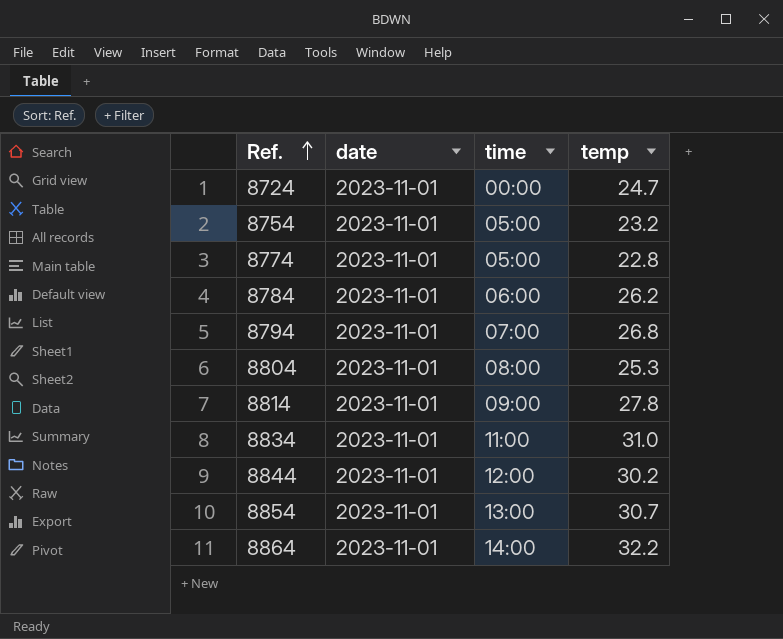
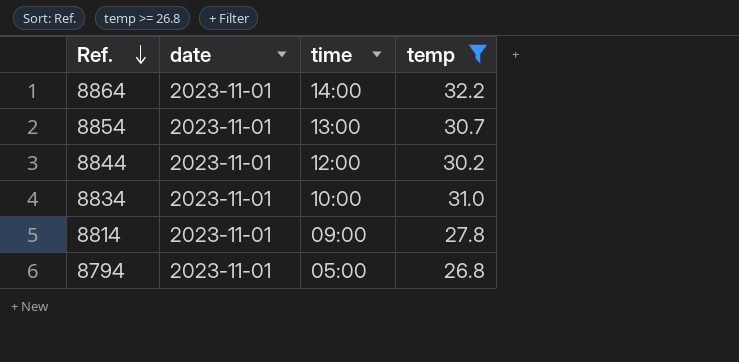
filter: none -> temp >= 26.8
row order: Ref. ascending -> Ref. descending
8834 | time: 11:00 -> 10:00
8794 | time: 07:00 -> 05:00

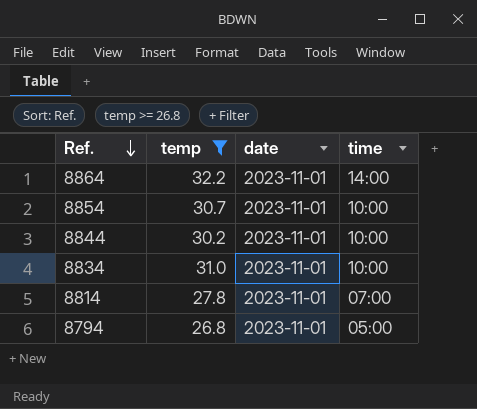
column temp | position: 4 -> 2
8854 | time: 13:00 -> 10:00
8844 | time: 12:00 -> 10:00
8814 | time: 09:00 -> 07:00

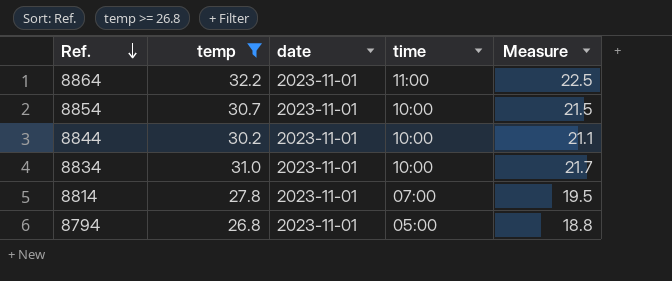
column Measure | formula: none -> [temp] * 0.7
8864 | time: 14:00 -> 11:00

